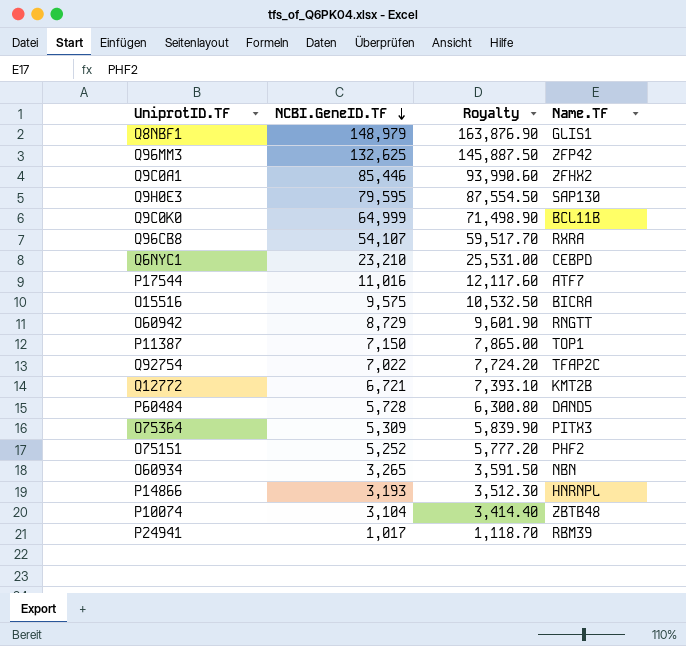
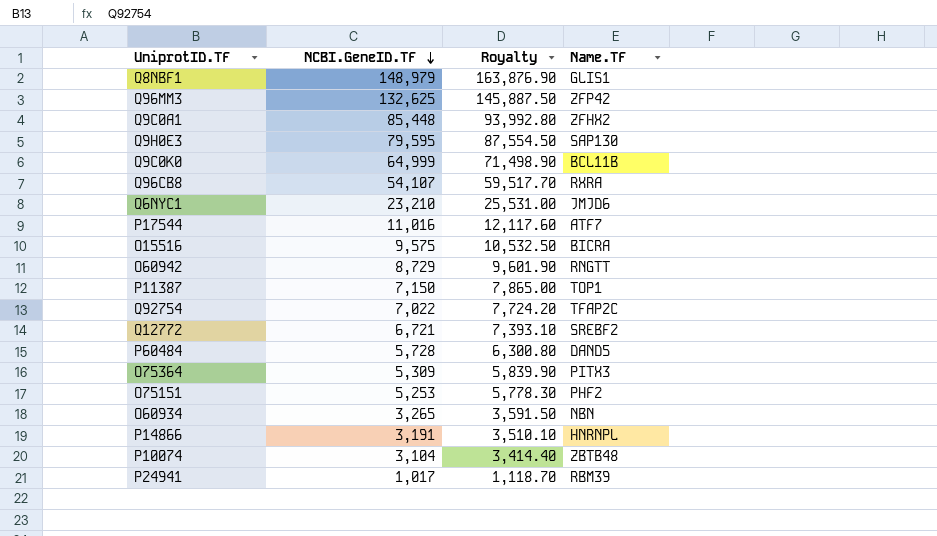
Q9C0A1 | NCBI.GeneID.TF: 85,446 -> 85,448
Q9C0A1 | Royalty: 93,990.60 -> 93,992.80
Q6NYC1 | Name.TF: CEBPD -> JMJD6
Q12772 | Name.TF: KMT2B -> SREBF2
O75151 | NCBI.GeneID.TF: 5,252 -> 5,253
O75151 | Royalty: 5,777.20 -> 5,778.30
P14866 | NCBI.GeneID.TF: 3,193 -> 3,191
P14866 | Royalty: 3,512.30 -> 3,510.10

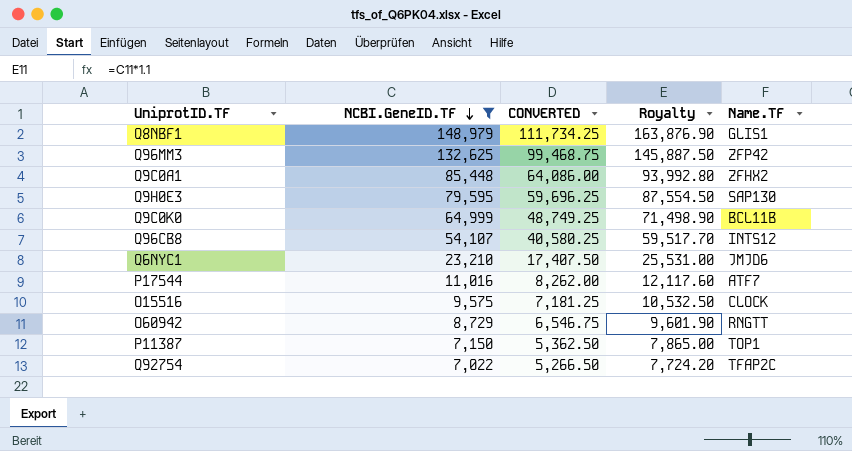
filter: none -> NCBI.GeneID.TF >= 7,022
column CONVERTED | formula: none -> [NCBI.GeneID.TF] * 0.75
Q96CB8 | Name.TF: RXRA -> INTS12
O15516 | Name.TF: BICRA -> CLOCK

